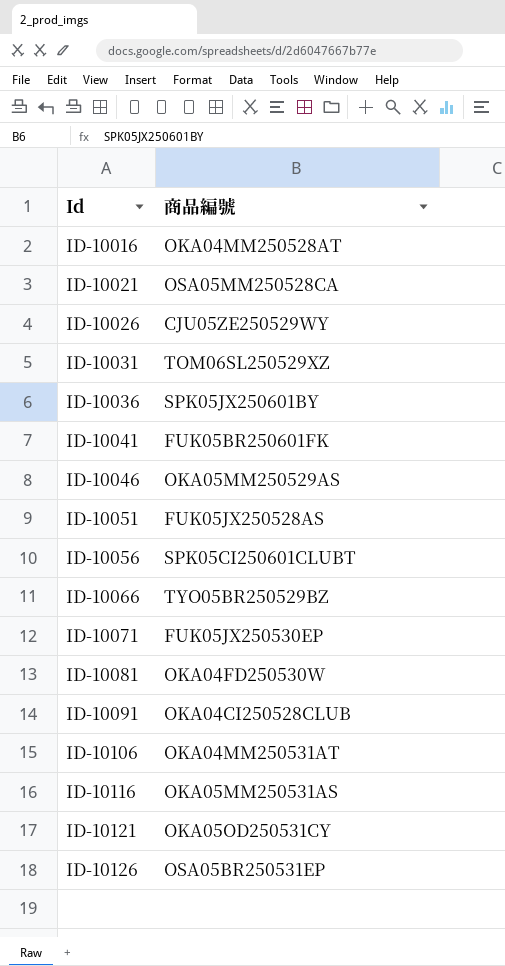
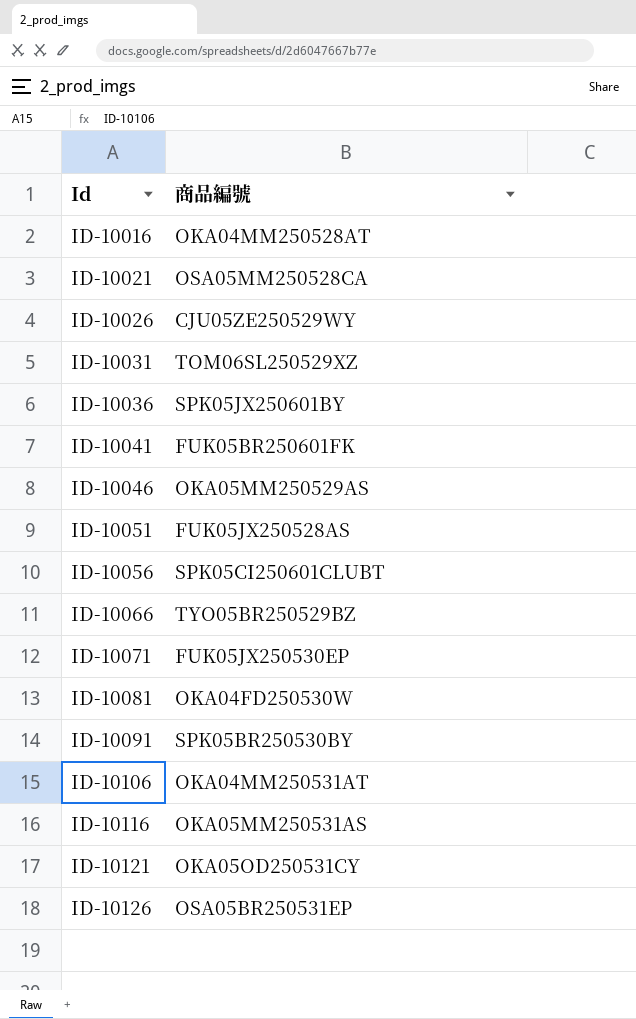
ID-10091 | 商品編號: OKA04CI250528CLUB -> SPK05BR250530BY

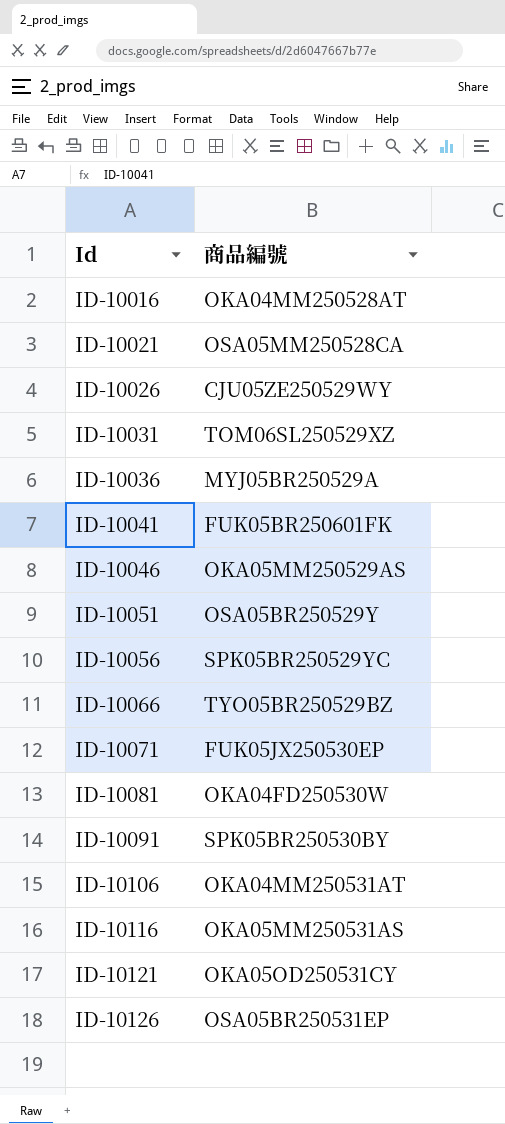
ID-10036 | 商品編號: SPK05JX250601BY -> MYJ05BR250529A
ID-10051 | 商品編號: FUK05JX250528AS -> OSA05BR250529Y
ID-10056 | 商品編號: SPK05CI250601CLUBT -> SPK05BR250529YC

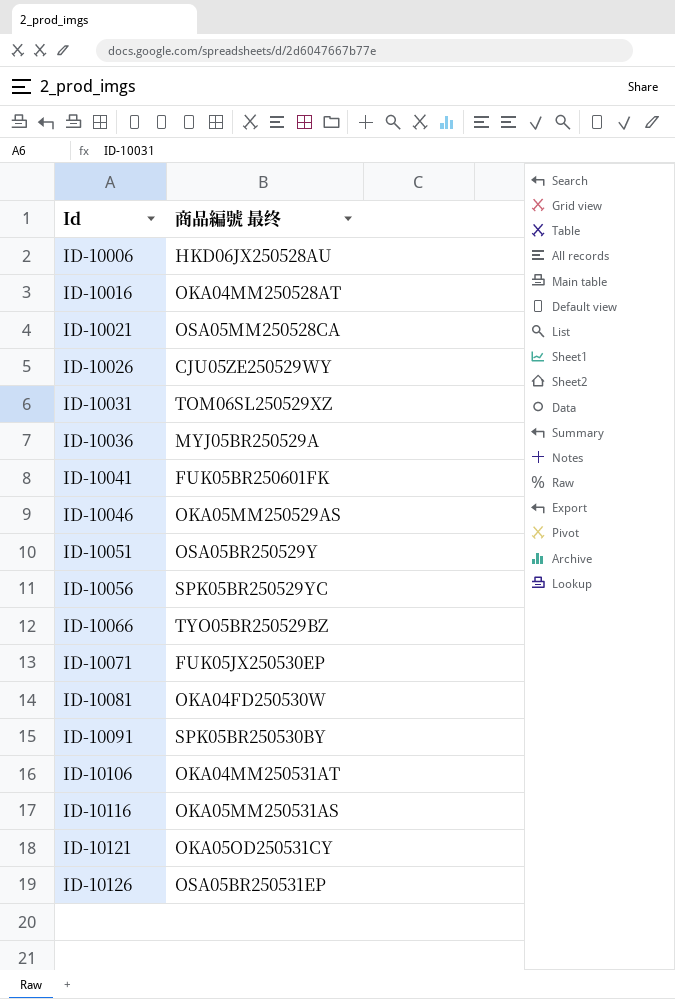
column name: 商品編號 -> 商品編號 最终
row ID-10006: none -> HKD06JX250528AU

